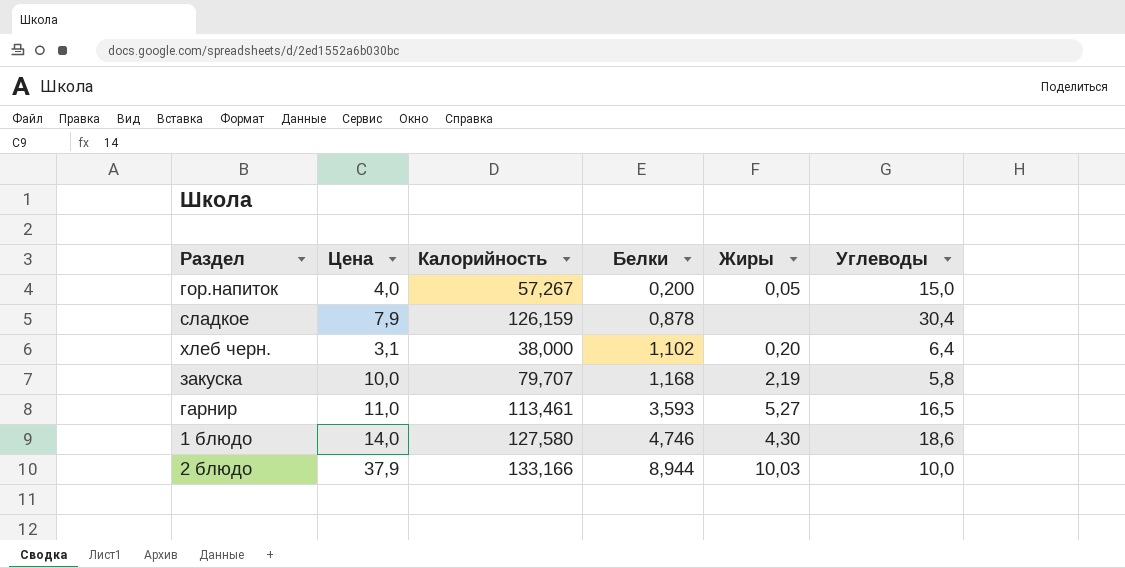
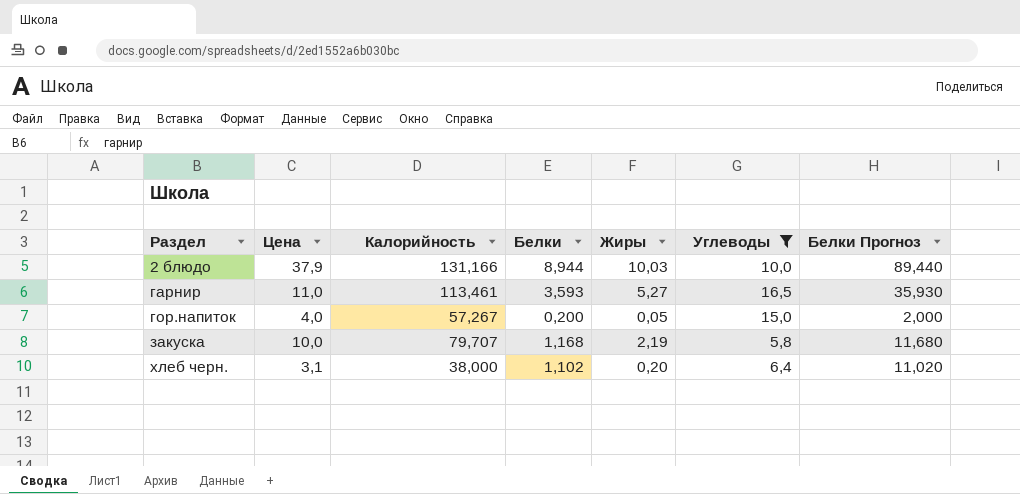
filter: none -> Углеводы <= 16,5
row order: Белки ascending -> Раздел ascending
column Белки Прогноз | formula: none -> [Белки] * 10
2 блюдо | Калорийность: 133,166 -> 131,166

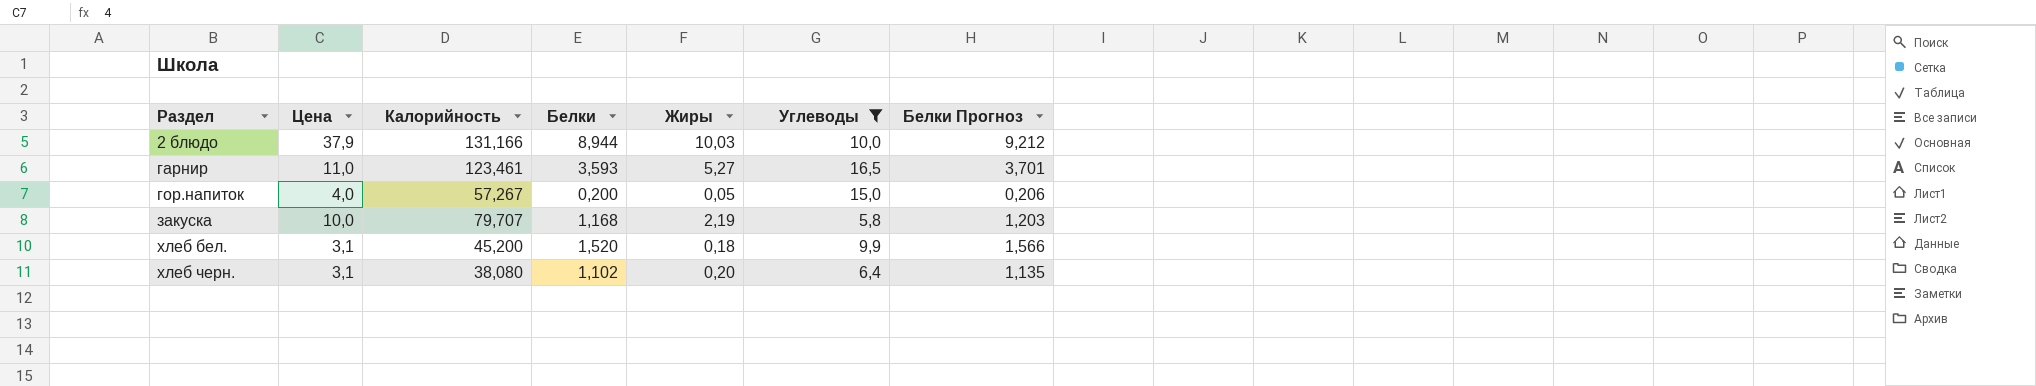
column Белки Прогноз | formula: [Белки] * 10 -> [Белки] * 1,03
гарнир | Калорийность: 113,461 -> 123,461
row хлеб бел.: none -> 3,1 | 45,200 | 1,520 | 0,18 | 9,9 | 1,566
хлеб черн. | Калорийность: 38,000 -> 38,080

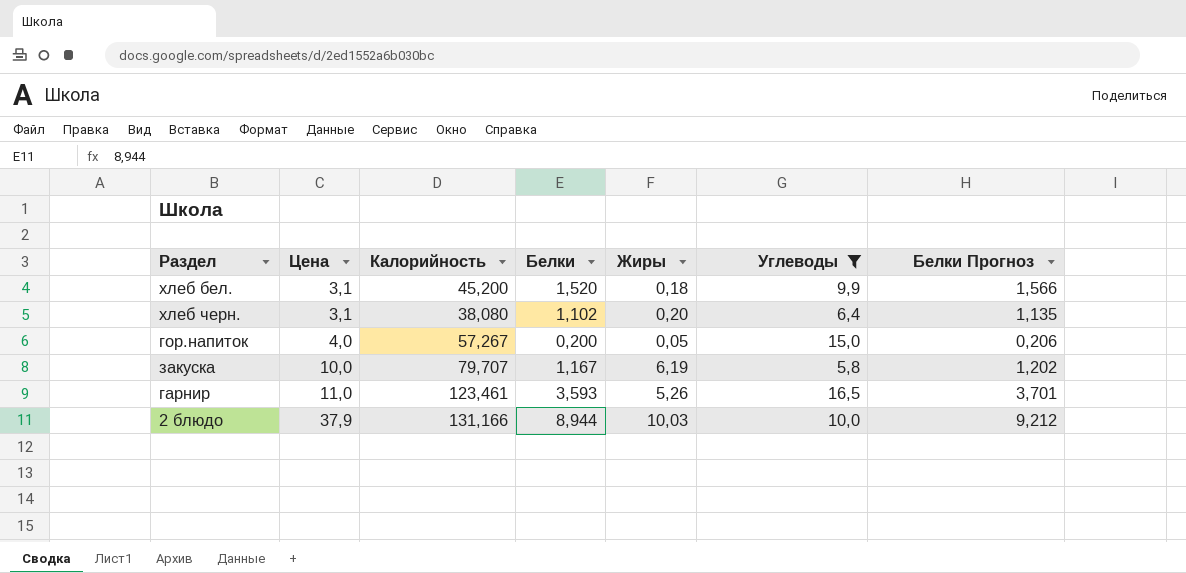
row order: Раздел ascending -> Цена ascending
закуска | Белки: 1,168 -> 1,167
закуска | Жиры: 2,19 -> 6,19
закуска | Белки Прогноз: 1,203 -> 1,202
гарнир | Жиры: 5,27 -> 5,26

